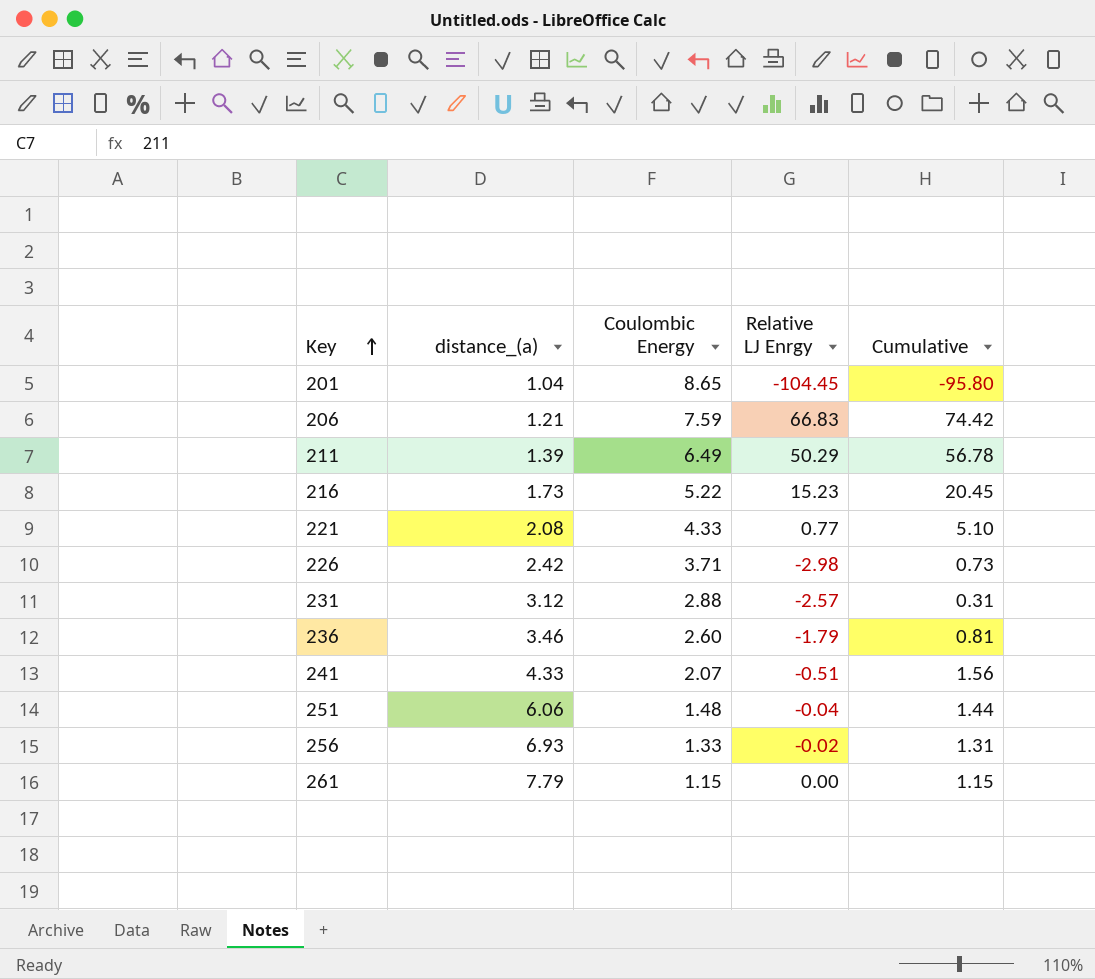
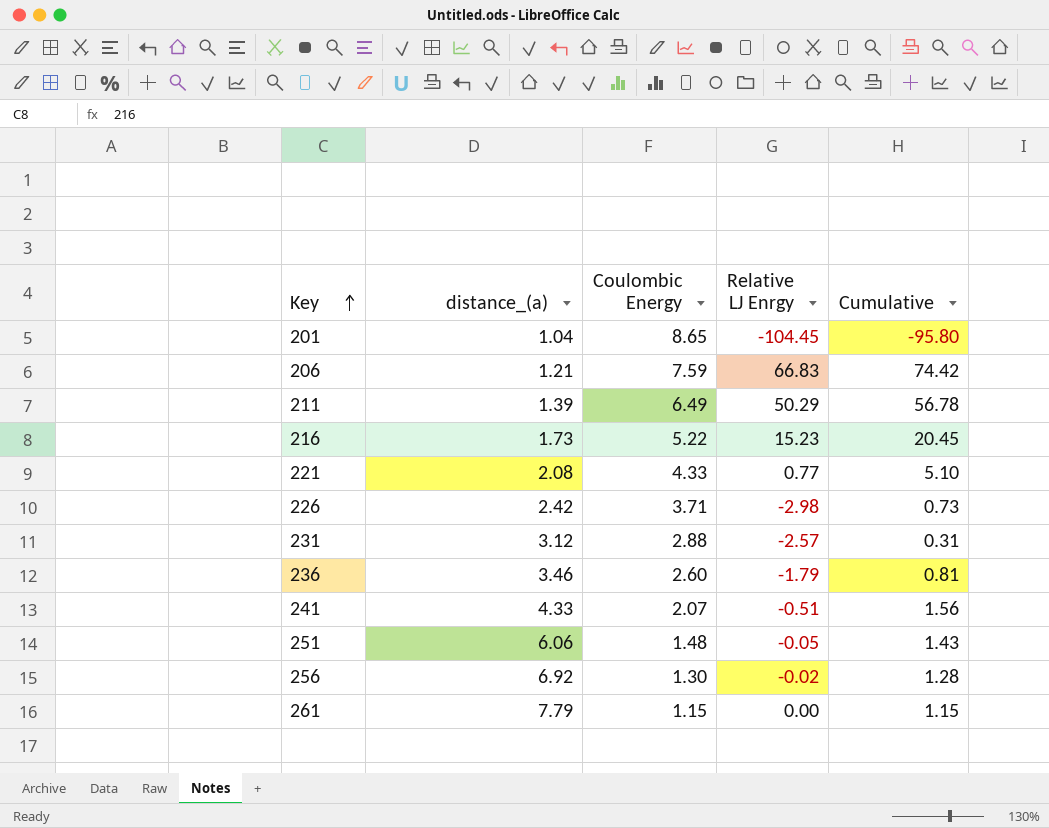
251 | Relative LJ Enrgy: -0.04 -> -0.05
251 | Cumulative: 1.44 -> 1.43
256 | distance_(a): 6.93 -> 6.92
256 | Coulombic Energy: 1.33 -> 1.30
256 | Cumulative: 1.31 -> 1.28

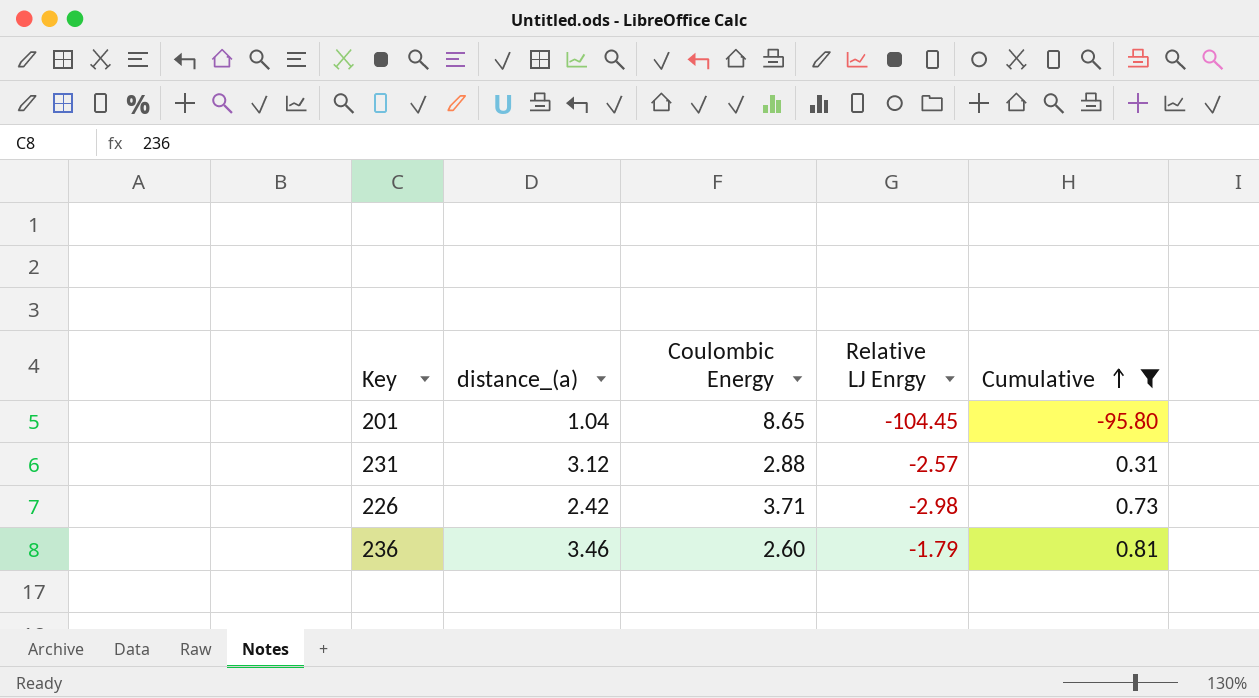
filter: none -> Cumulative <= 0.81
row order: Key ascending -> Cumulative ascending

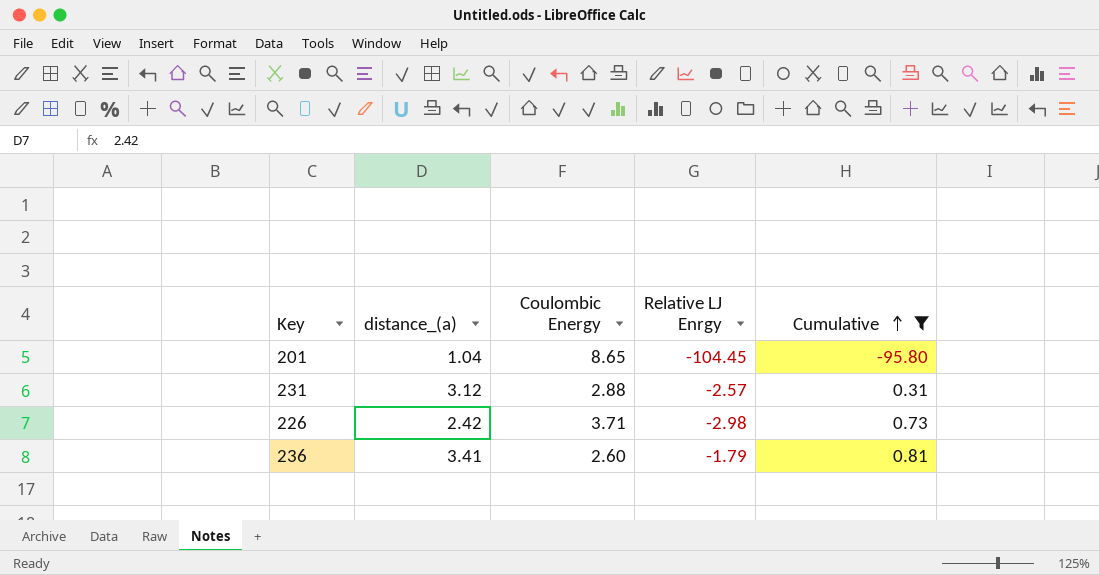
236 | distance_(a): 3.46 -> 3.41

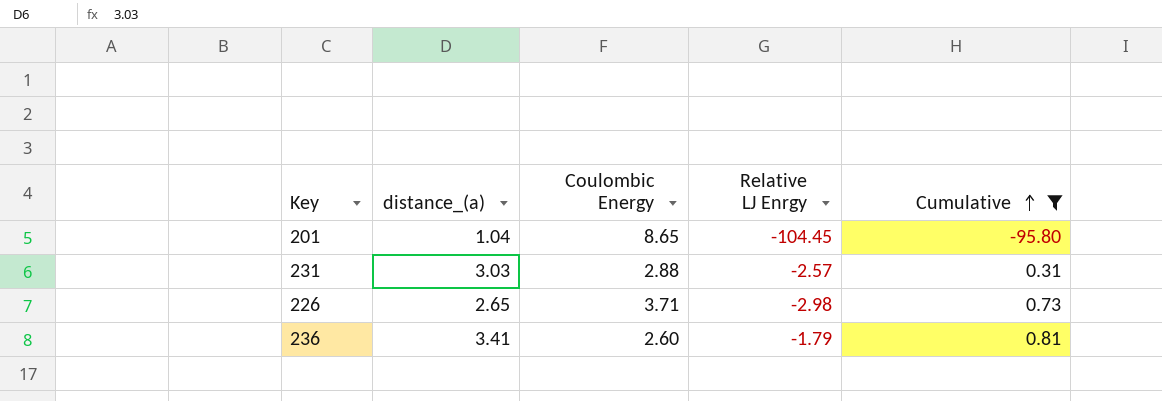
231 | distance_(a): 3.12 -> 3.03
226 | distance_(a): 2.42 -> 2.65

